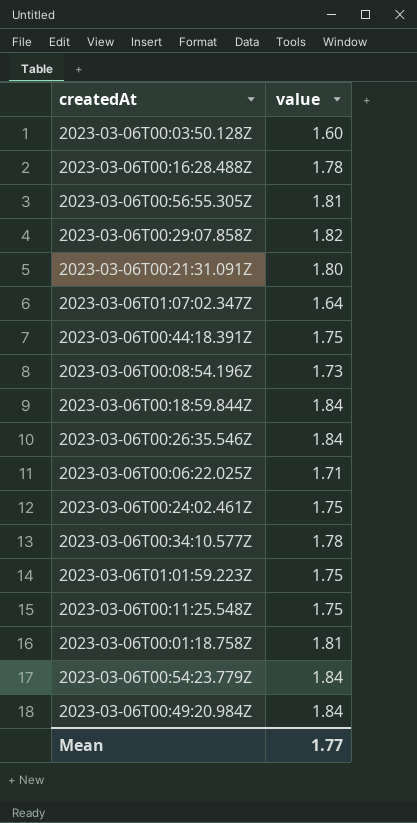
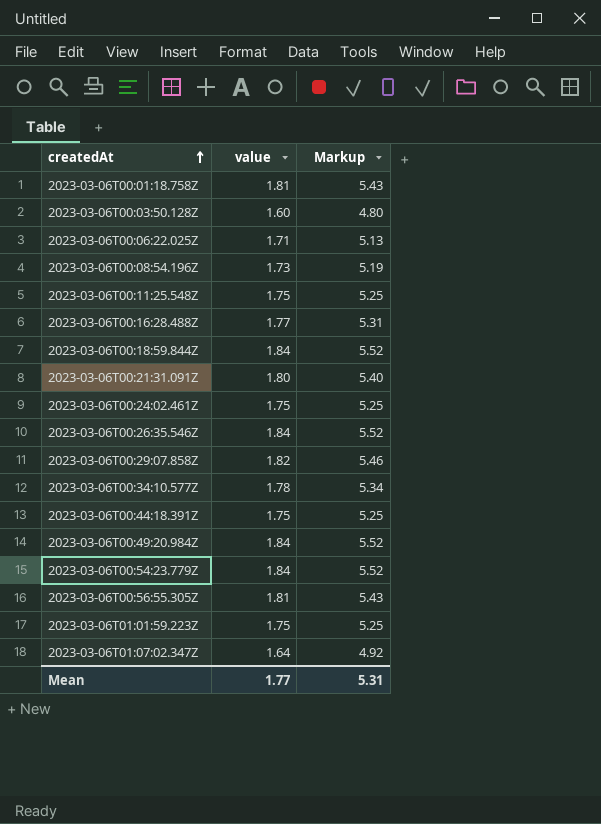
row order: none -> createdAt ascending
column Markup | formula: none -> [value] * 3
2023-03-06T00:16:28.488Z | value: 1.78 -> 1.77

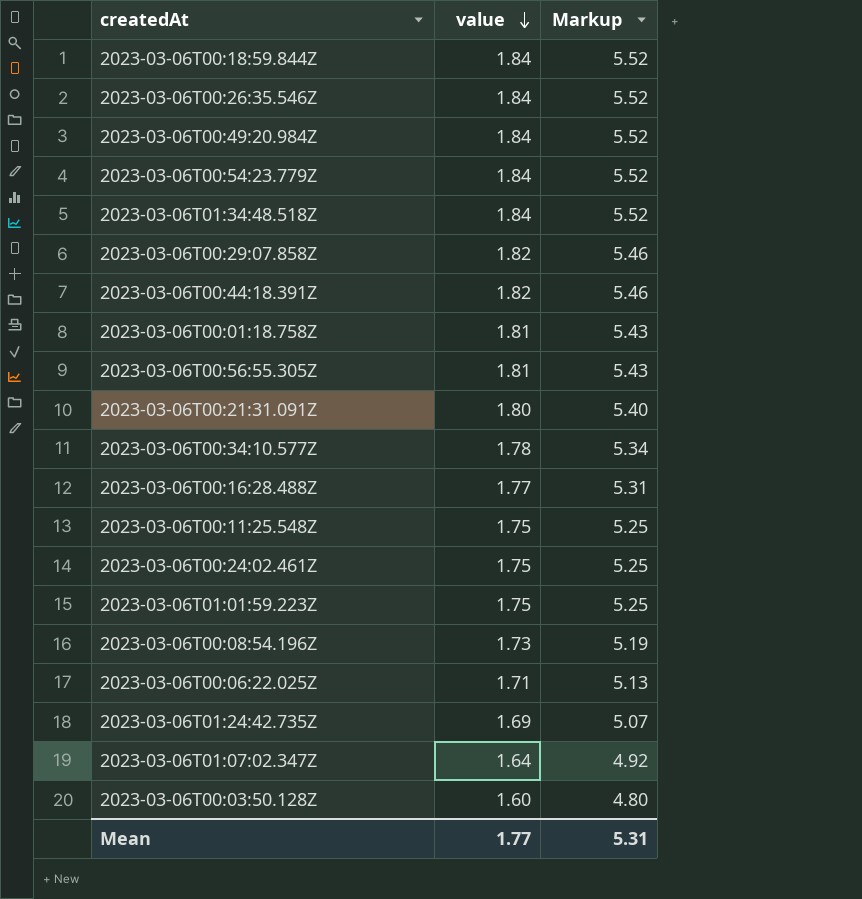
row order: createdAt ascending -> value descending
row 2023-03-06T01:34:48.518Z: none -> 1.84 | 5.52
2023-03-06T00:44:18.391Z | value: 1.75 -> 1.82
2023-03-06T00:44:18.391Z | Markup: 5.25 -> 5.46
row 2023-03-06T01:24:42.735Z: none -> 1.69 | 5.07

